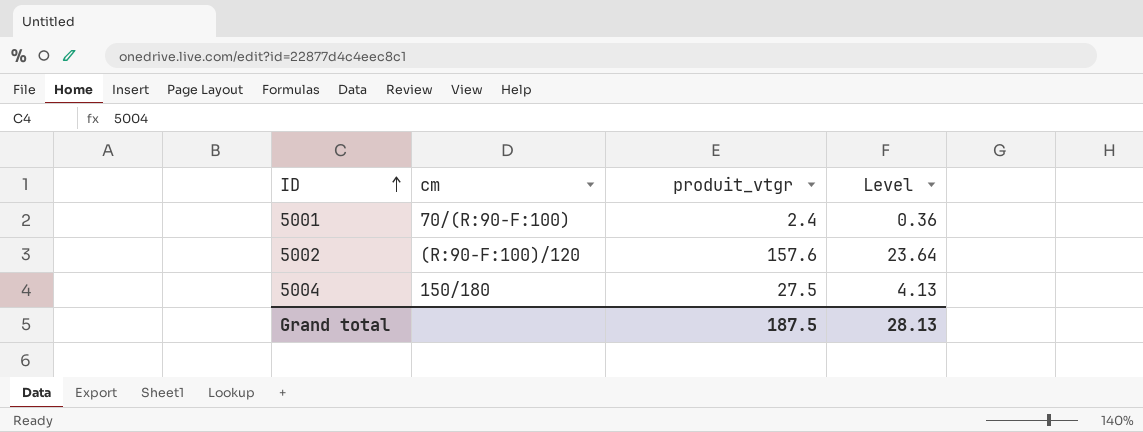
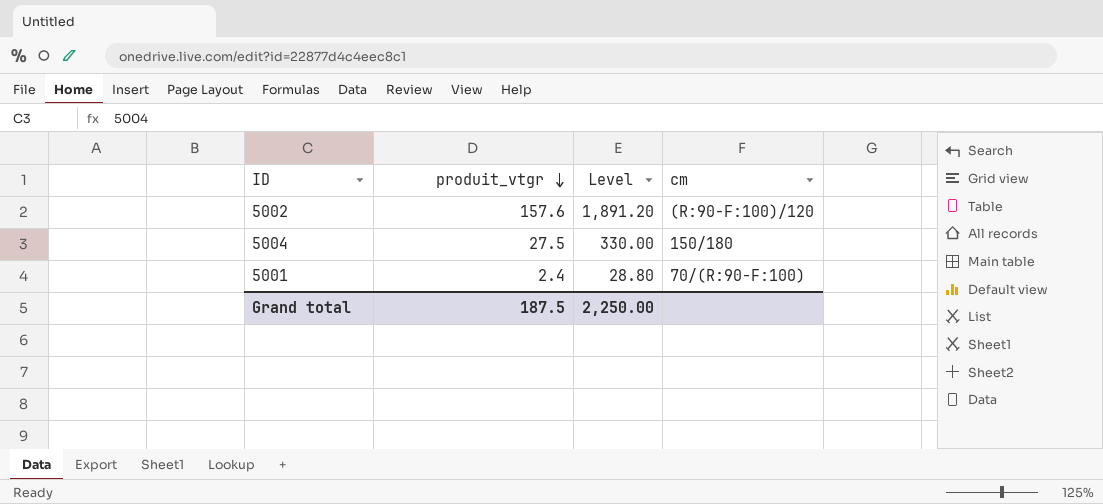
row order: ID ascending -> produit_vtgr descending
column Level | formula: [produit_vtgr] * 0.15 -> [produit_vtgr] * 12
column cm | position: 2 -> 4
Grand total | Level: 28.13 -> 2,250.00

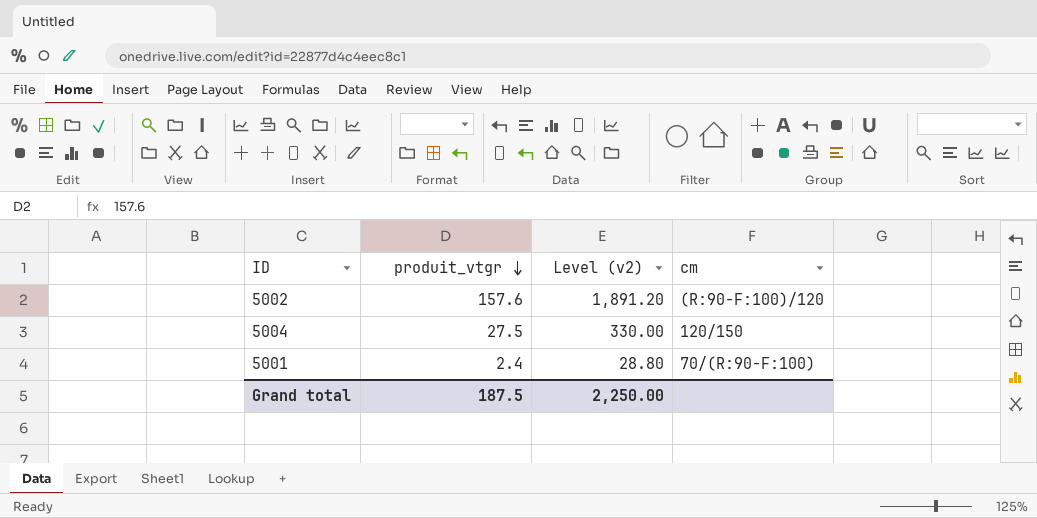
column name: Level -> Level (v2)
5004 | cm: 150/180 -> 120/150

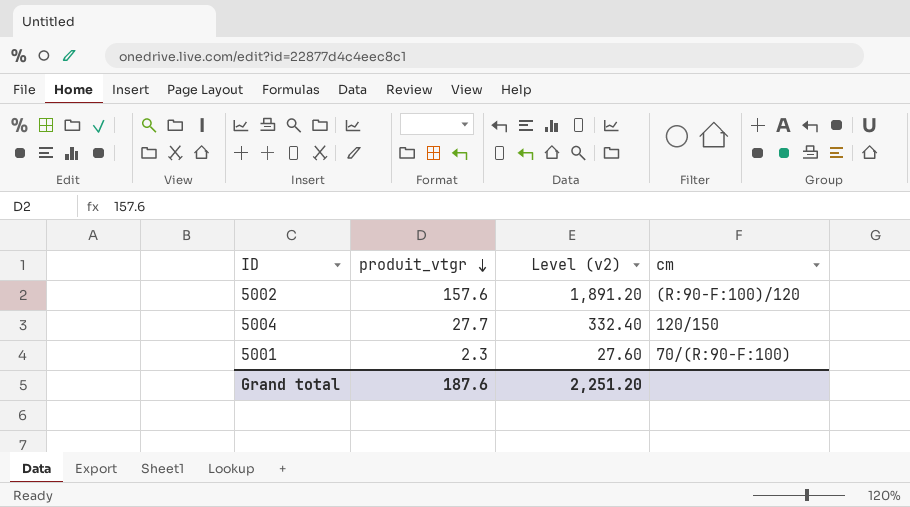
5004 | produit_vtgr: 27.5 -> 27.7
5004 | Level (v2): 330.00 -> 332.40
5001 | produit_vtgr: 2.4 -> 2.3
5001 | Level (v2): 28.80 -> 27.60
Grand total | produit_vtgr: 187.5 -> 187.6
Grand total | Level (v2): 2,250.00 -> 2,251.20

